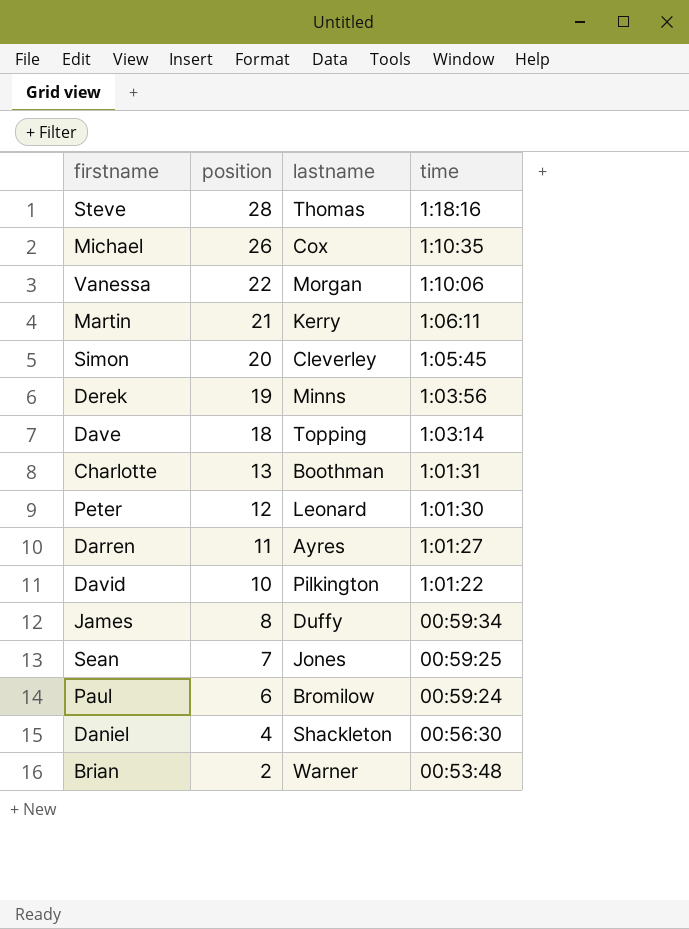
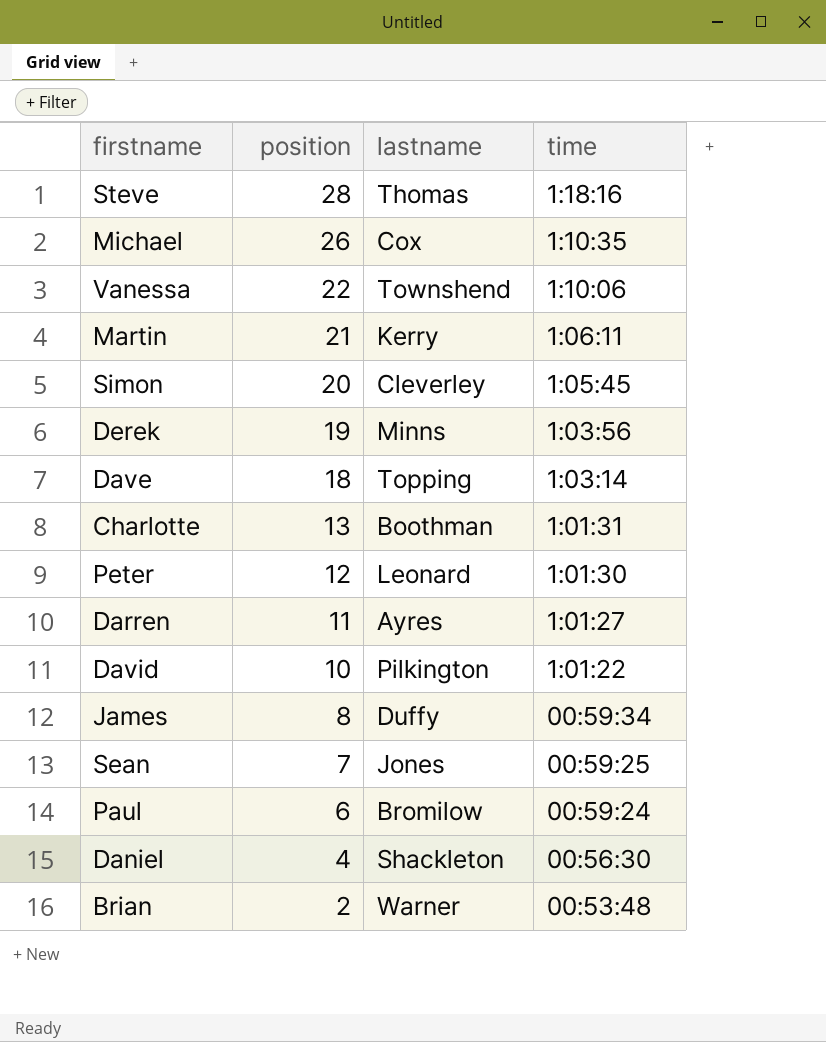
Vanessa | lastname: Morgan -> Townshend

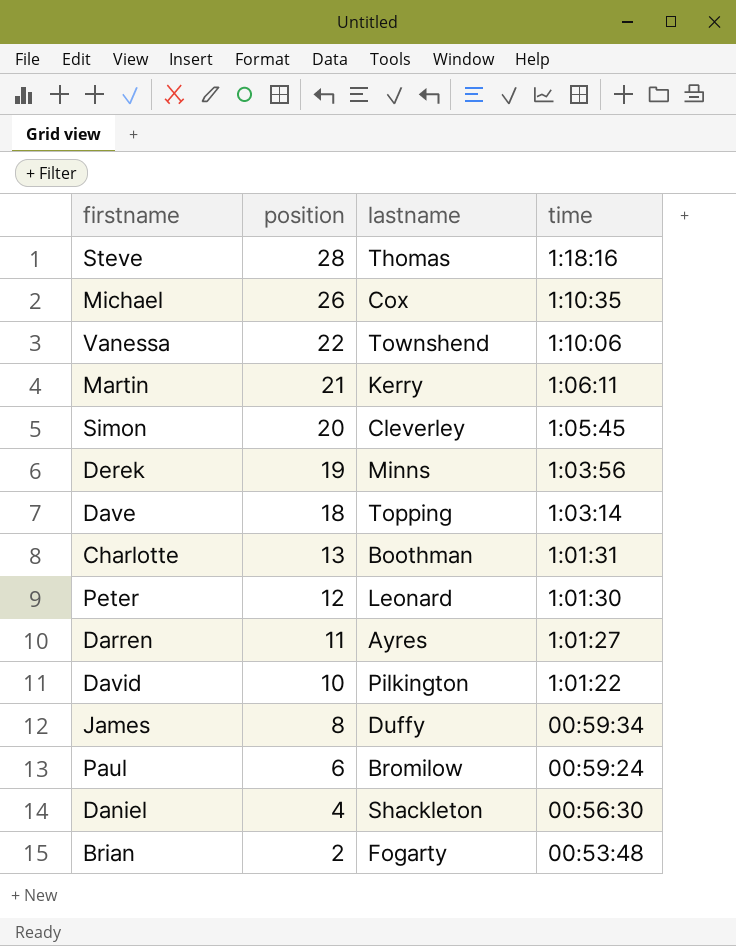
row Sean: 7 | Jones | 00:59:25 -> none
Brian | lastname: Warner -> Fogarty

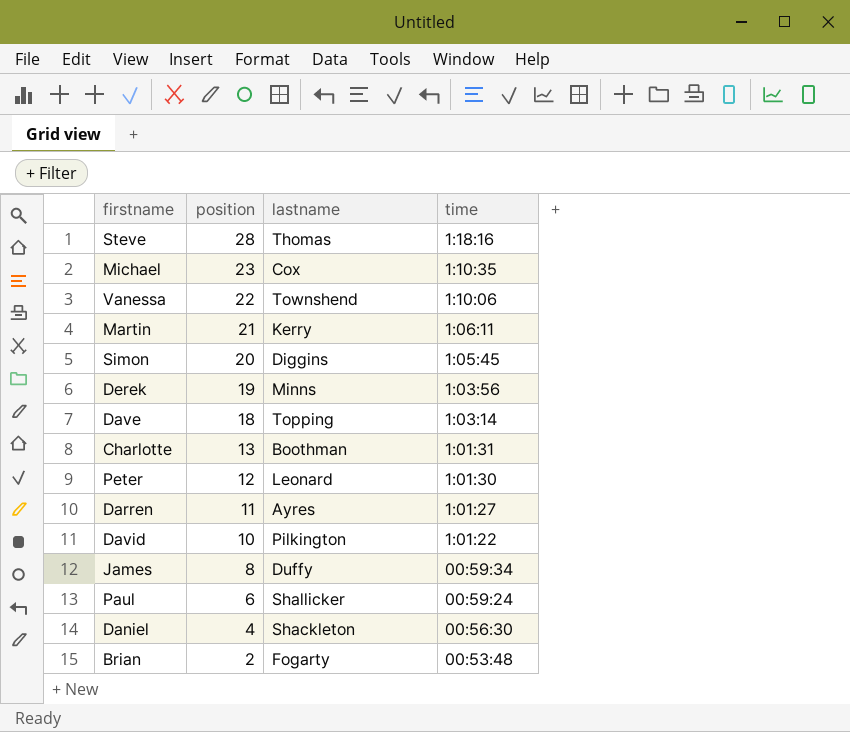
Michael | position: 26 -> 23
Simon | lastname: Cleverley -> Diggins
Paul | lastname: Bromilow -> Shallicker

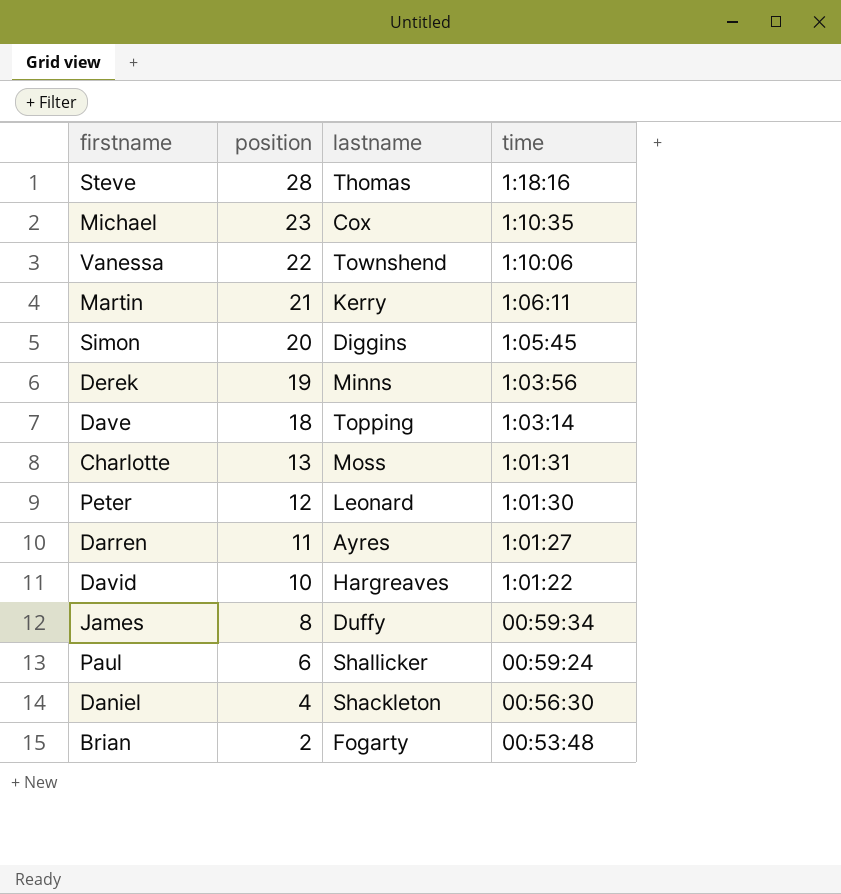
Charlotte | lastname: Boothman -> Moss
David | lastname: Pilkington -> Hargreaves

